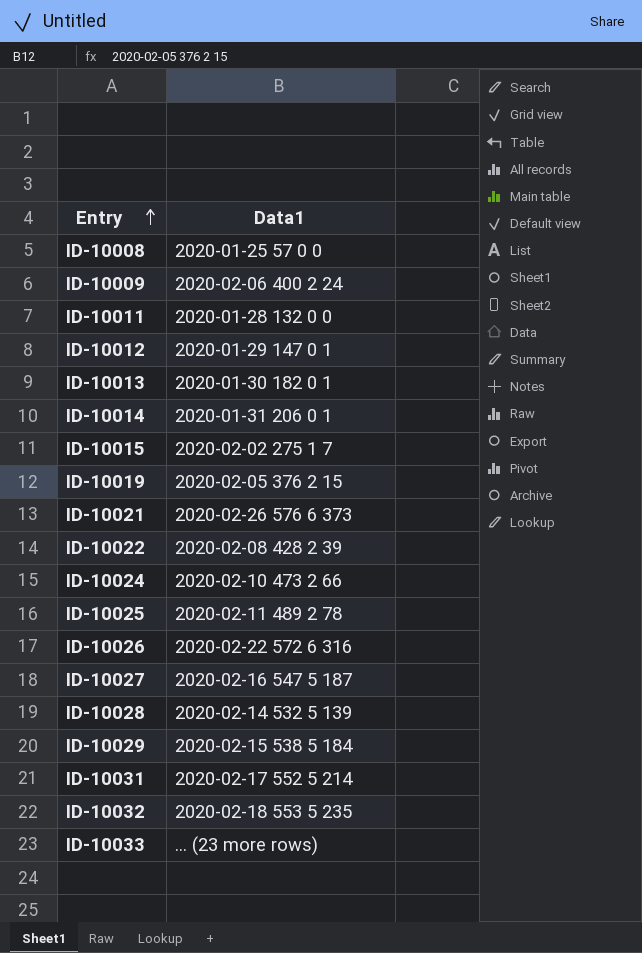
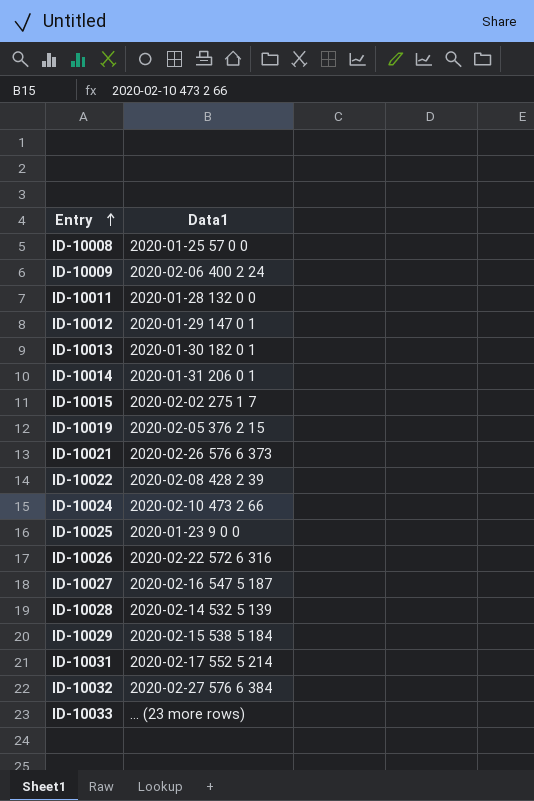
ID-10025 | Data1: 2020-02-11 489 2 78 -> 2020-01-23 9 0 0
ID-10032 | Data1: 2020-02-18 553 5 235 -> 2020-02-27 576 6 384

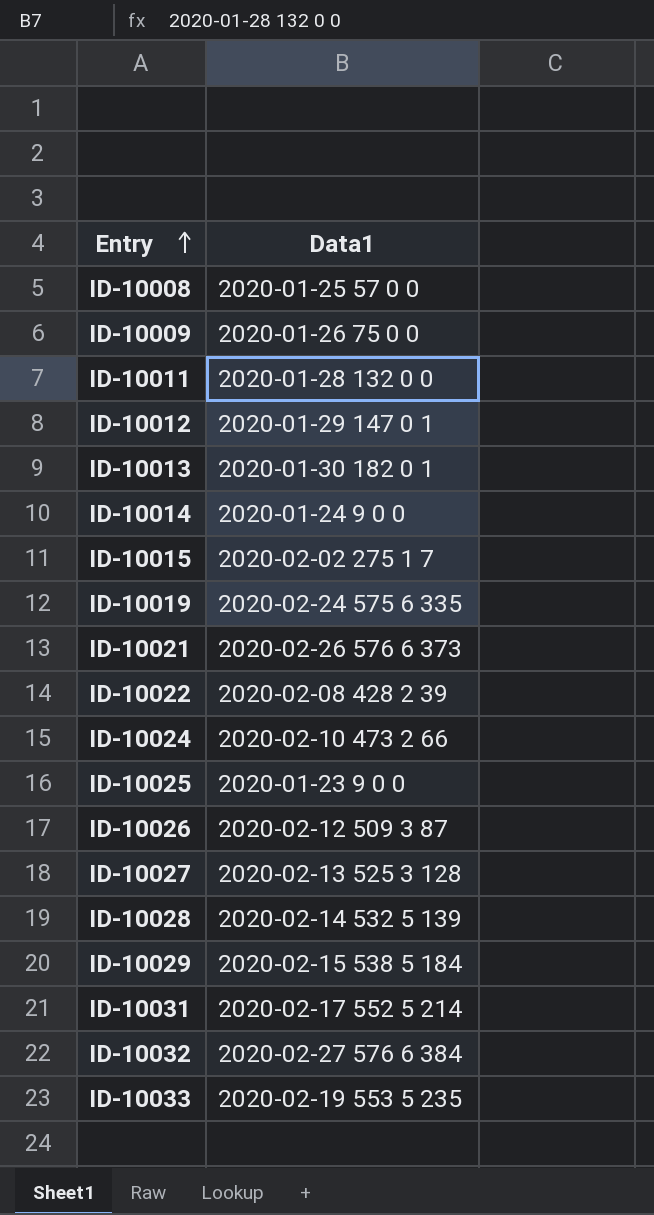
ID-10009 | Data1: 2020-02-06 400 2 24 -> 2020-01-26 75 0 0
ID-10014 | Data1: 2020-01-31 206 0 1 -> 2020-01-24 9 0 0
ID-10019 | Data1: 2020-02-05 376 2 15 -> 2020-02-24 575 6 335
ID-10026 | Data1: 2020-02-22 572 6 316 -> 2020-02-12 509 3 87
ID-10027 | Data1: 2020-02-16 547 5 187 -> 2020-02-13 525 3 128
ID-10033 | Data1: ... (23 more rows) -> 2020-02-19 553 5 235

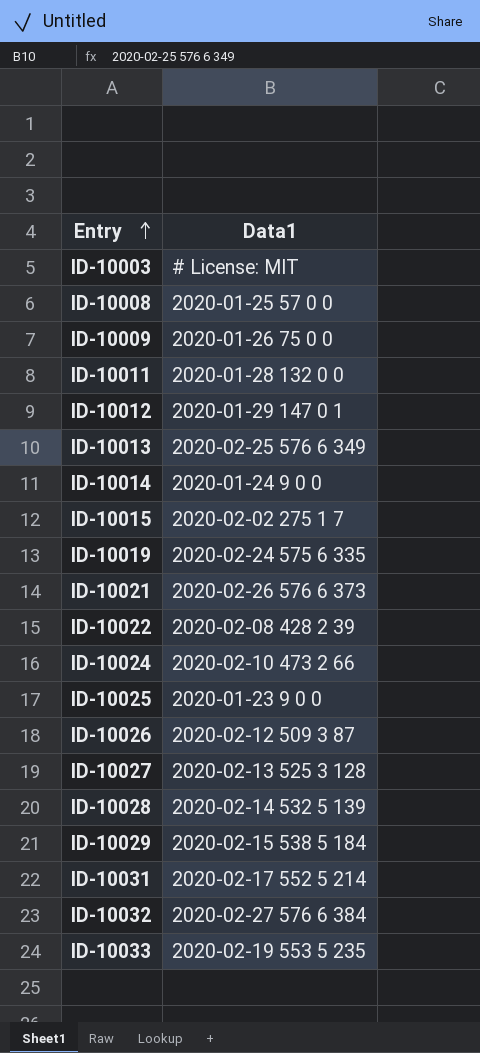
row ID-10003: none -> # License: MIT
ID-10013 | Data1: 2020-01-30 182 0 1 -> 2020-02-25 576 6 349

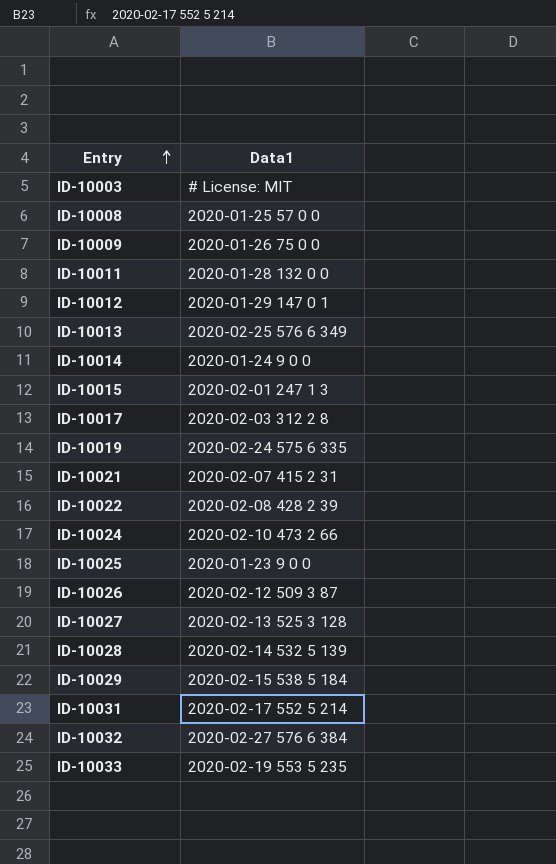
ID-10015 | Data1: 2020-02-02 275 1 7 -> 2020-02-01 247 1 3
row ID-10017: none -> 2020-02-03 312 2 8
ID-10021 | Data1: 2020-02-26 576 6 373 -> 2020-02-07 415 2 31

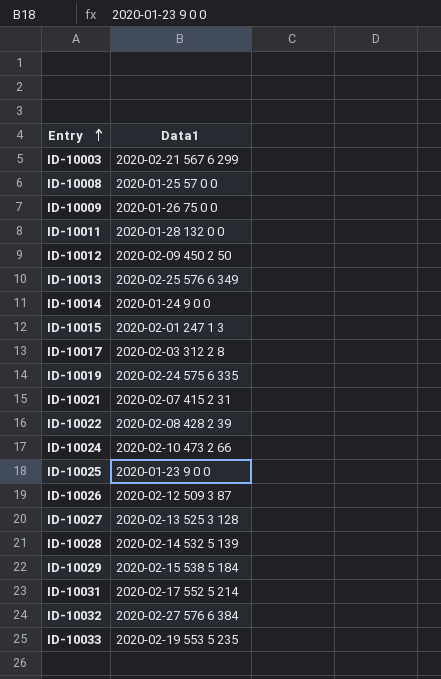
ID-10003 | Data1: # License: MIT -> 2020-02-21 567 6 299
ID-10012 | Data1: 2020-01-29 147 0 1 -> 2020-02-09 450 2 50

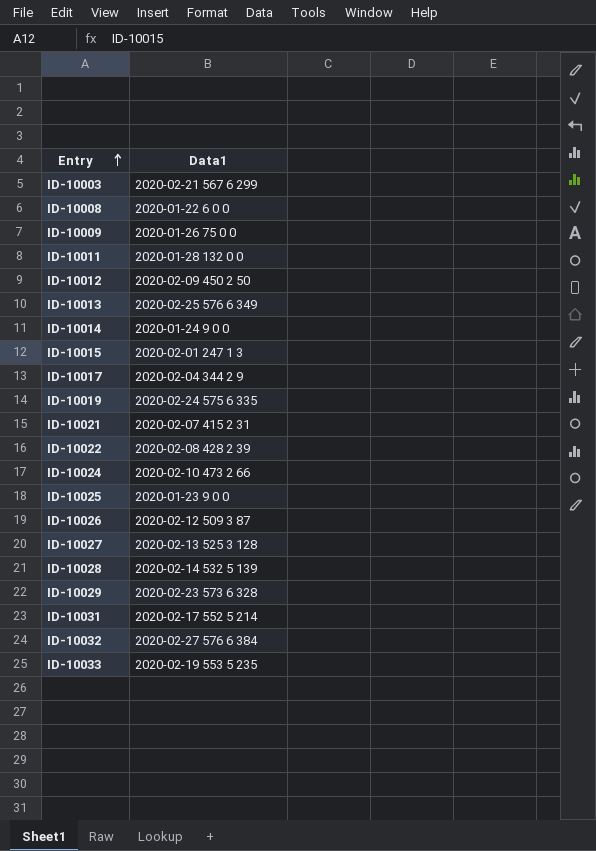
ID-10008 | Data1: 2020-01-25 57 0 0 -> 2020-01-22 6 0 0
ID-10017 | Data1: 2020-02-03 312 2 8 -> 2020-02-04 344 2 9
ID-10029 | Data1: 2020-02-15 538 5 184 -> 2020-02-23 573 6 328

